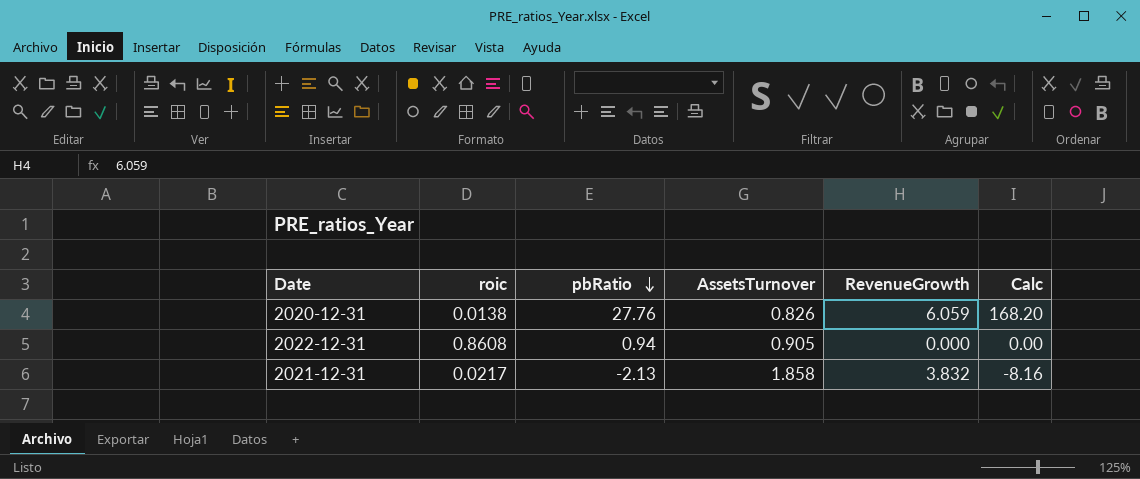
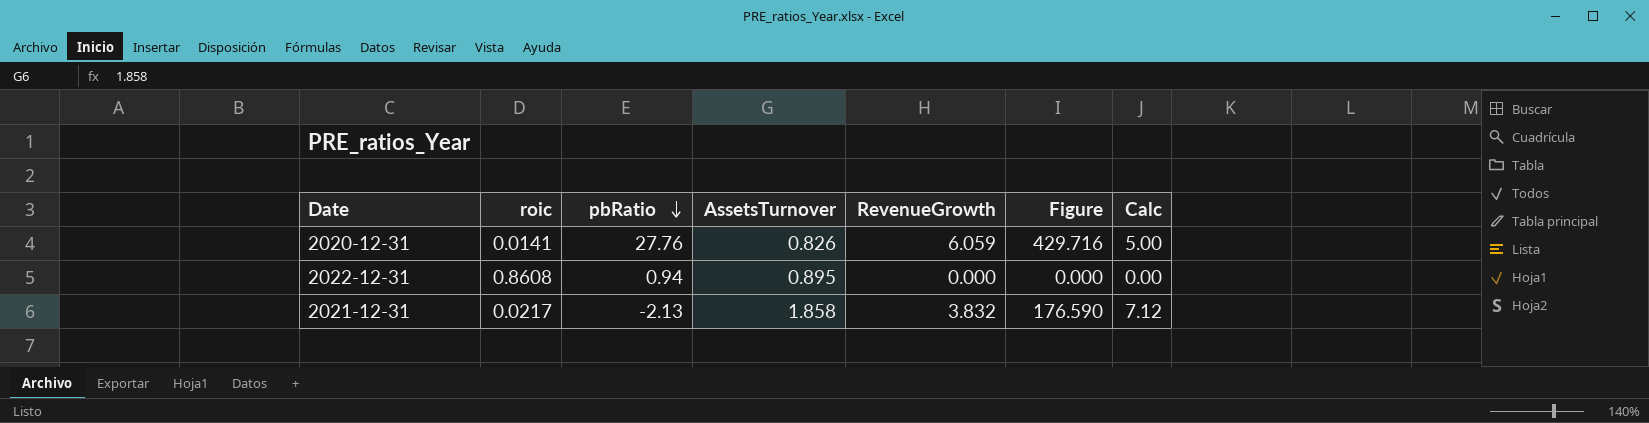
column Figure | formula: none -> [RevenueGrowth] / [roic]
column Calc | formula: [pbRatio] * [RevenueGrowth] -> [AssetsTurnover] * [RevenueGrowth]
2020-12-31 | roic: 0.0138 -> 0.0141
2022-12-31 | AssetsTurnover: 0.905 -> 0.895

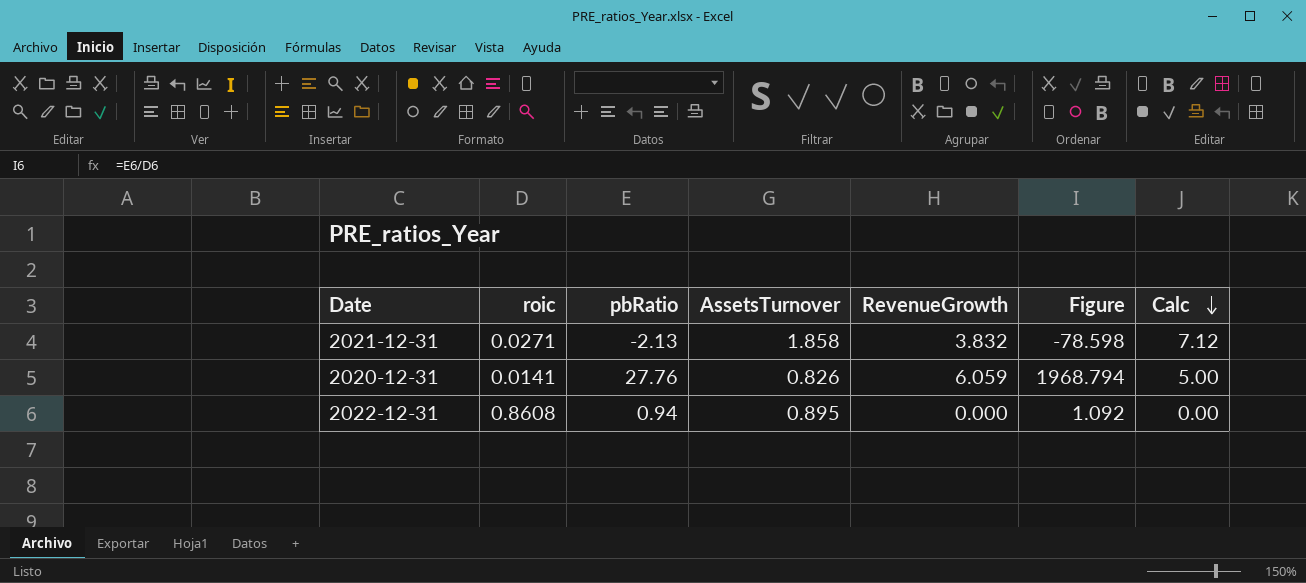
row order: pbRatio descending -> Calc descending
column Figure | formula: [RevenueGrowth] / [roic] -> [pbRatio] / [roic]
2021-12-31 | roic: 0.0217 -> 0.0271

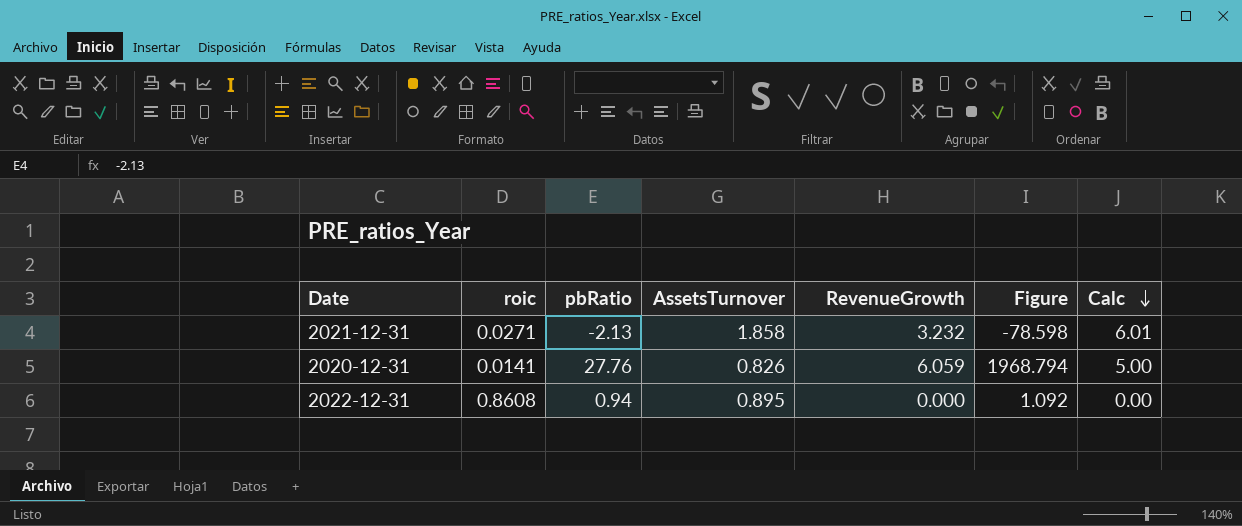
2021-12-31 | RevenueGrowth: 3.832 -> 3.232
2021-12-31 | Calc: 7.12 -> 6.01

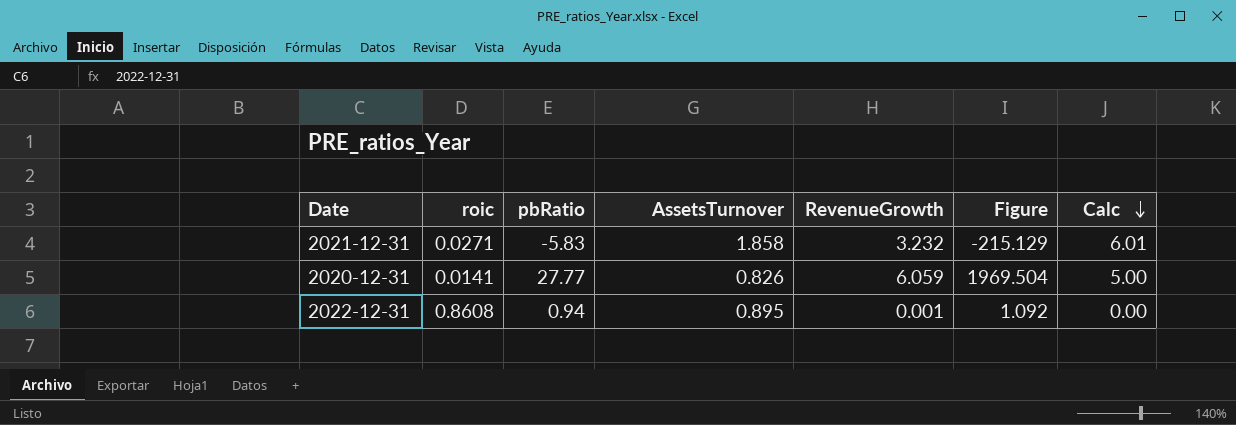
2021-12-31 | pbRatio: -2.13 -> -5.83
2021-12-31 | Figure: -78.598 -> -215.129
2020-12-31 | pbRatio: 27.76 -> 27.77
2020-12-31 | Figure: 1968.794 -> 1969.504
2022-12-31 | RevenueGrowth: 0.000 -> 0.001

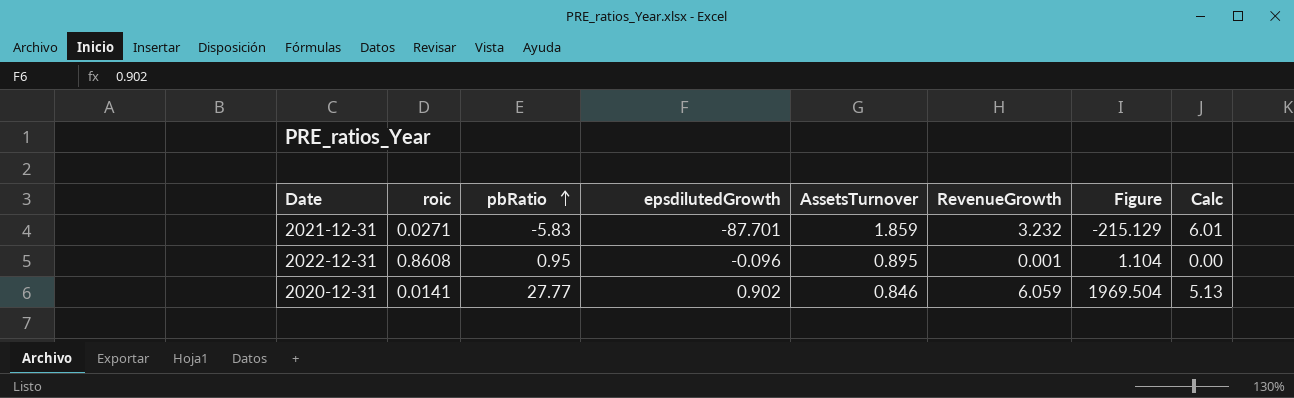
row order: Calc descending -> pbRatio ascending
column epsdilutedGrowth | position: none -> 4
2021-12-31 | AssetsTurnover: 1.858 -> 1.859
2022-12-31 | pbRatio: 0.94 -> 0.95
2022-12-31 | Figure: 1.092 -> 1.104
2020-12-31 | AssetsTurnover: 0.826 -> 0.846
2020-12-31 | Calc: 5.00 -> 5.13

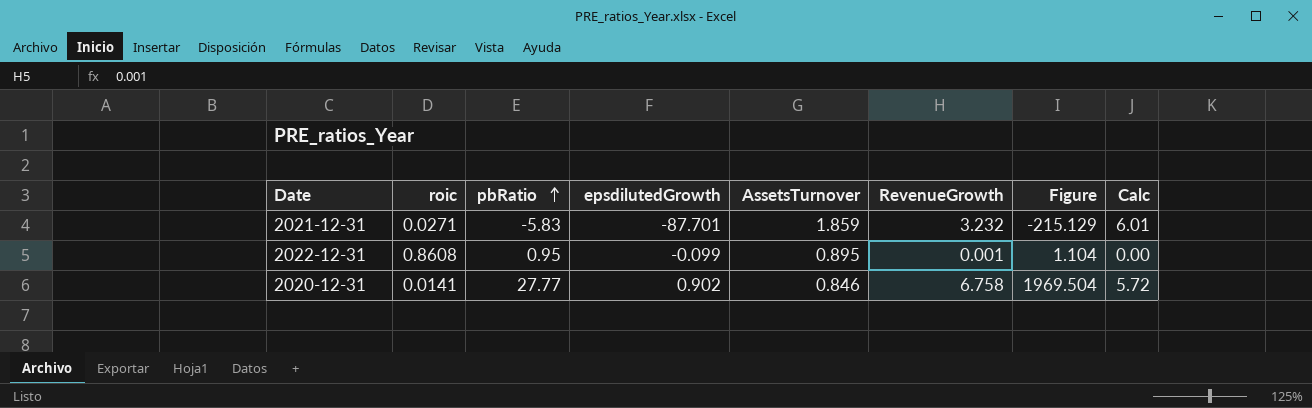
2022-12-31 | epsdilutedGrowth: -0.096 -> -0.099
2020-12-31 | RevenueGrowth: 6.059 -> 6.758
2020-12-31 | Calc: 5.13 -> 5.72

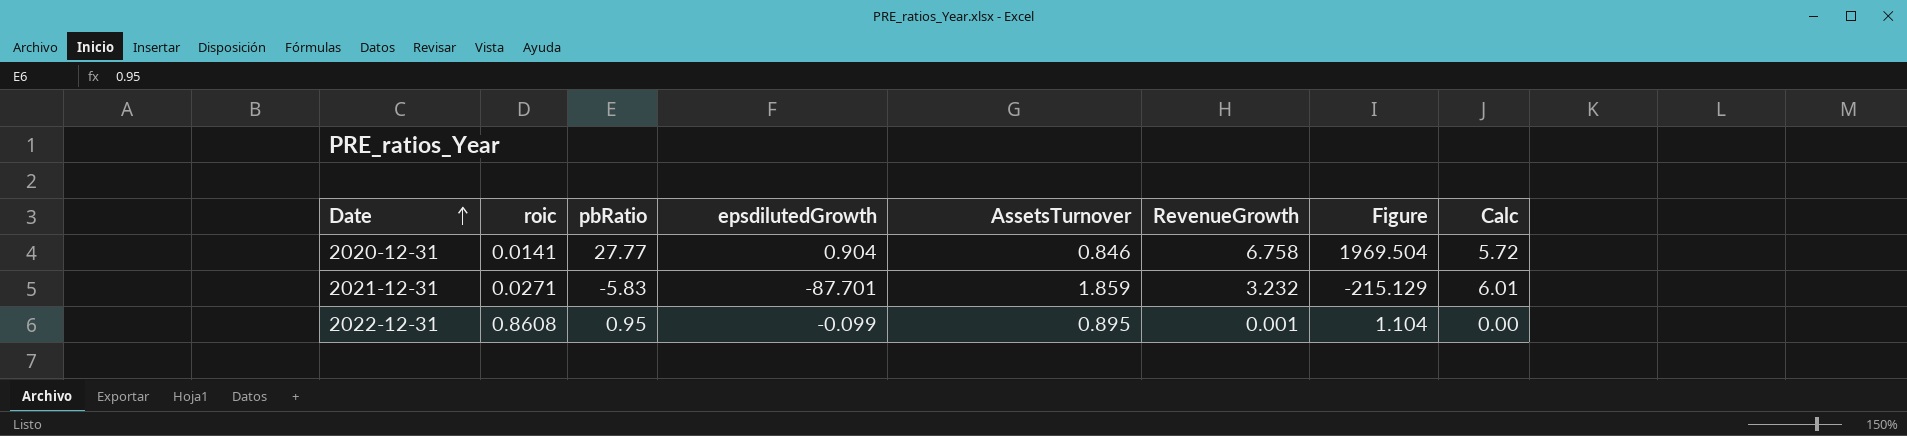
row order: pbRatio ascending -> Date ascending
2020-12-31 | epsdilutedGrowth: 0.902 -> 0.904

